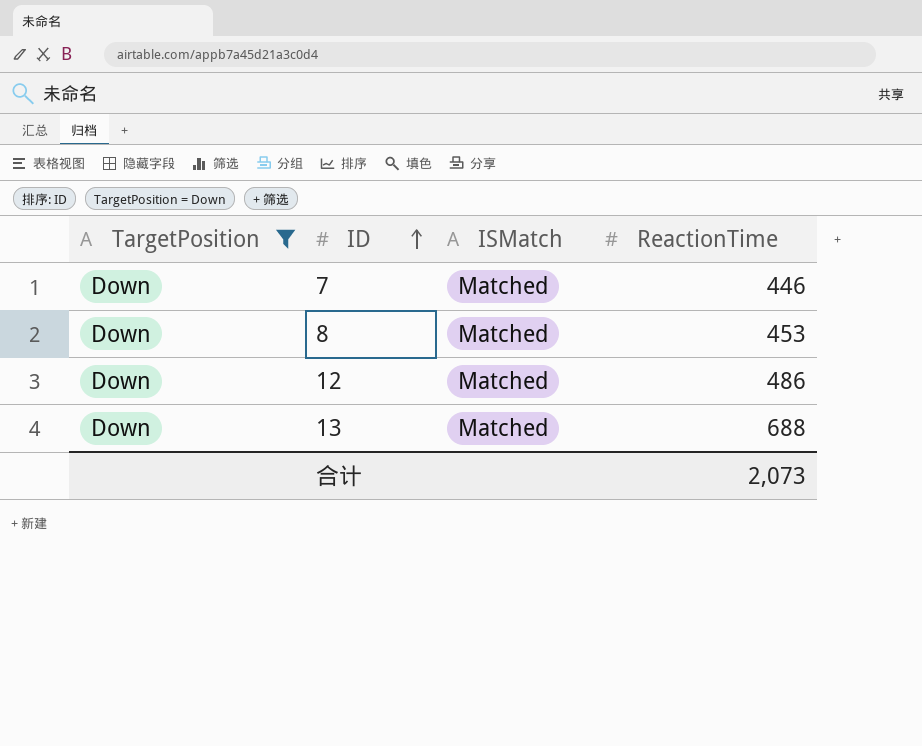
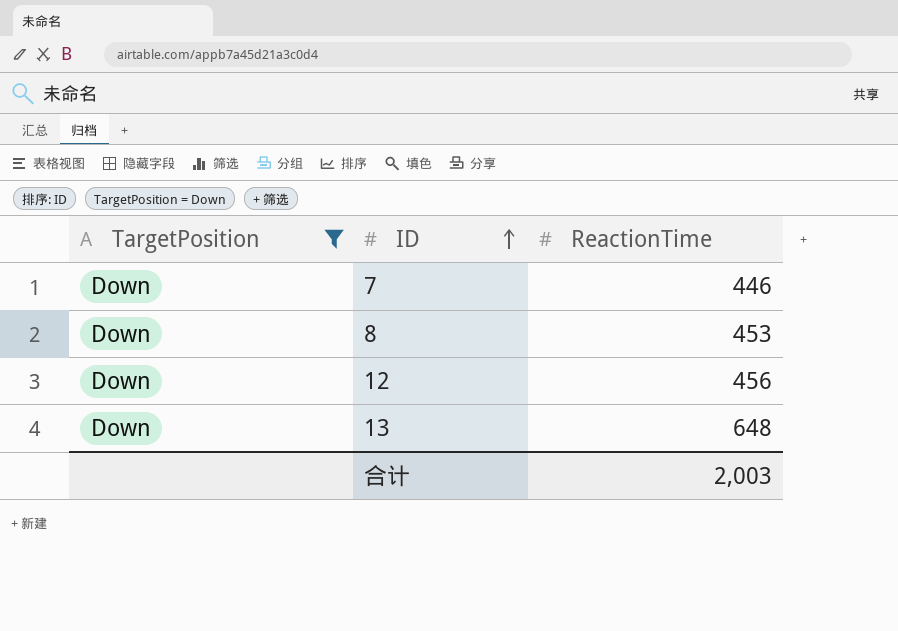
column ISMatch | position: 3 -> none
12 | ReactionTime: 486 -> 456
13 | ReactionTime: 688 -> 648
合计 | ReactionTime: 2,073 -> 2,003

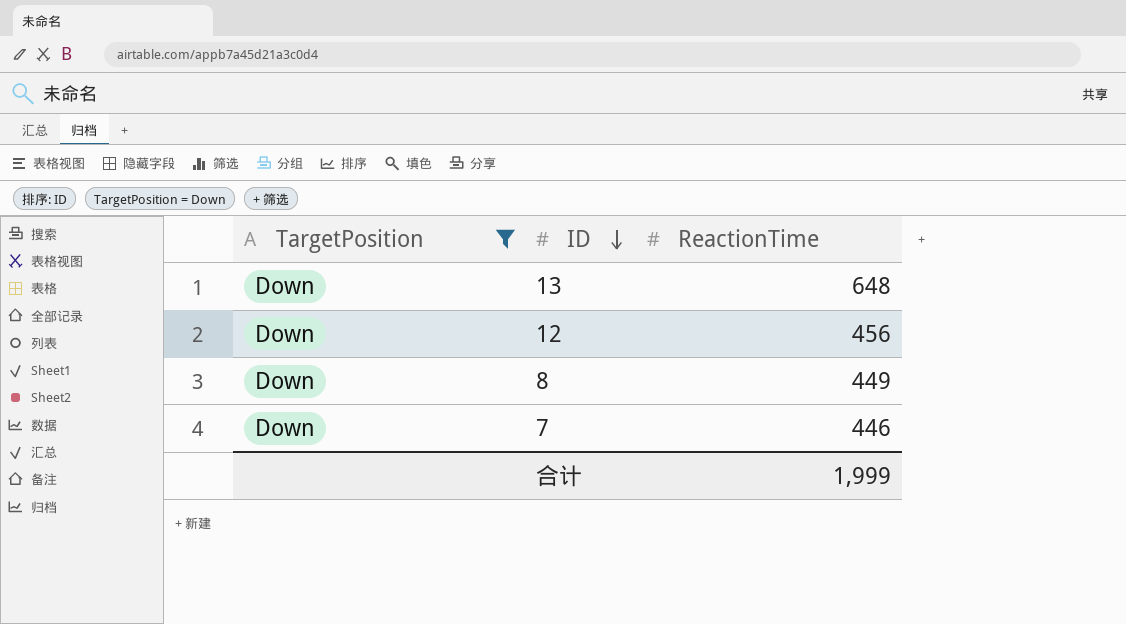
row order: ID ascending -> ID descending
8 | ReactionTime: 453 -> 449
合计 | ReactionTime: 2,003 -> 1,999

